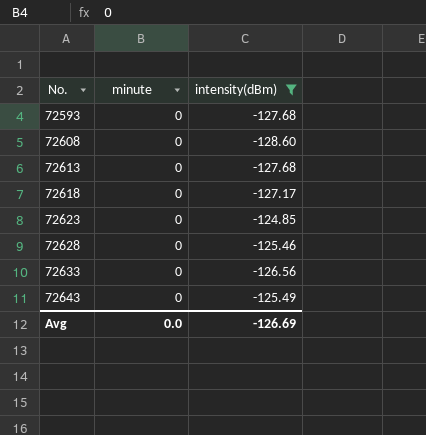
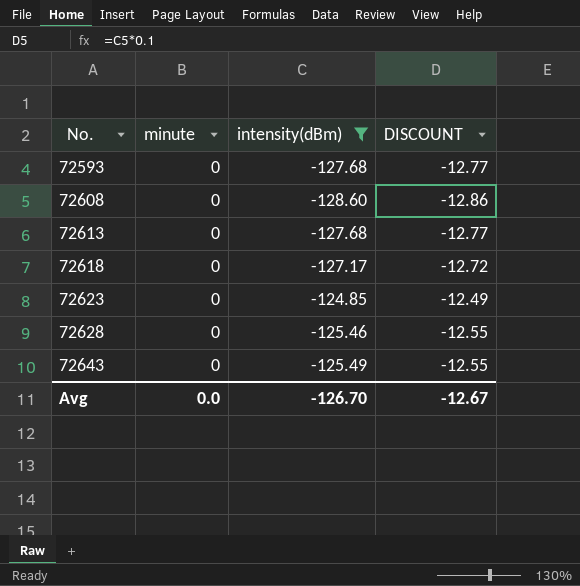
column DISCOUNT | formula: none -> [intensity(dBm)] * 0.1
row 72633: 0 | -126.56 -> none
Avg | intensity(dBm): -126.69 -> -126.70

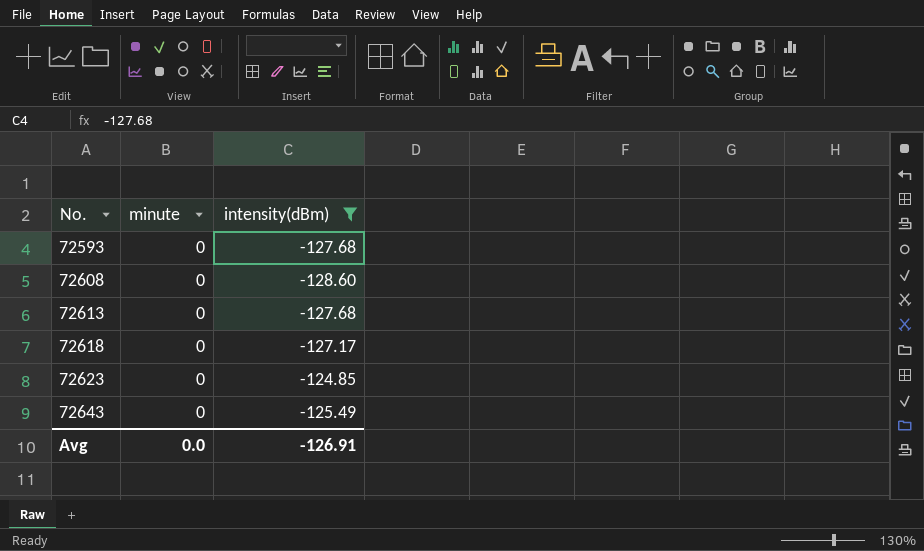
column DISCOUNT | formula: [intensity(dBm)] * 0.1 -> none
row 72628: 0 | -125.46 | -12.55 -> none
Avg | intensity(dBm): -126.70 -> -126.91

